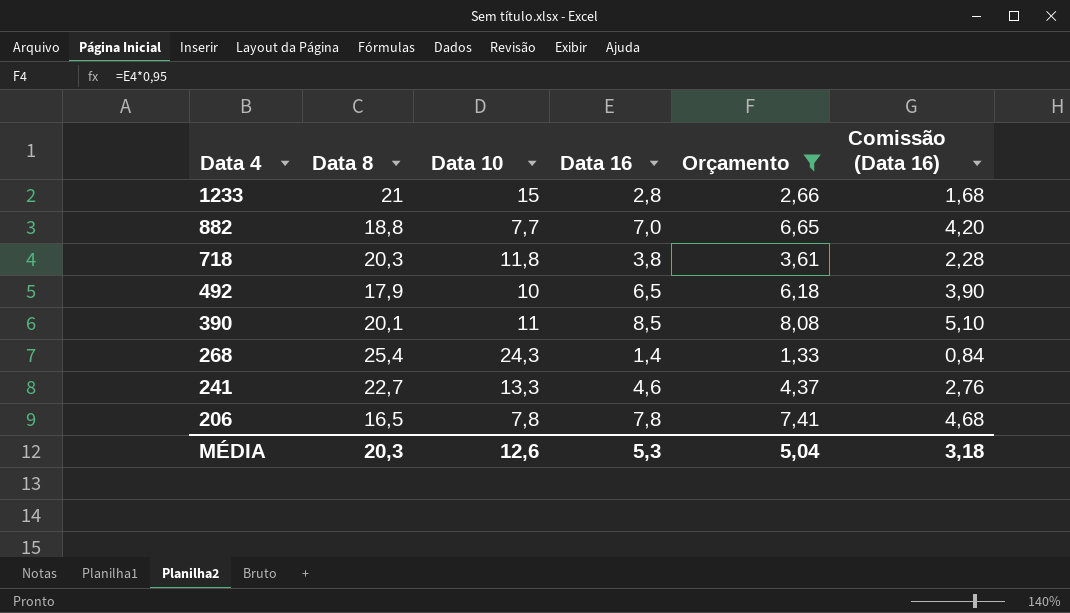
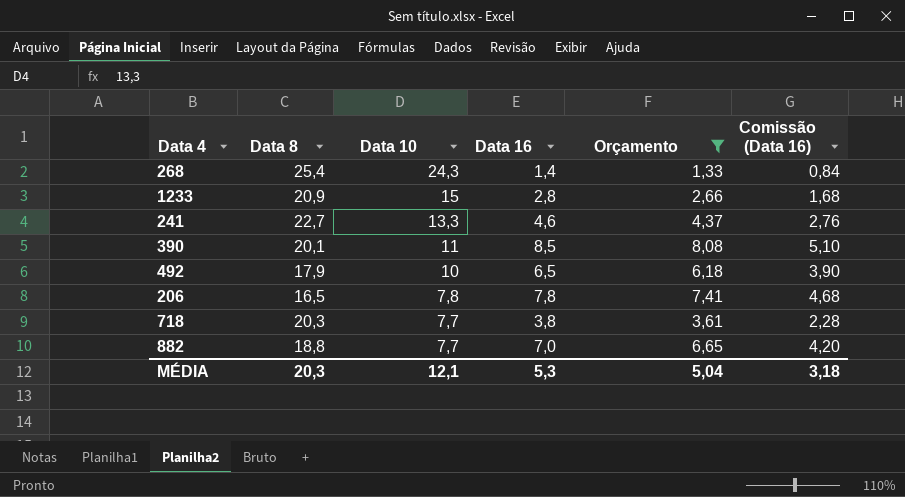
row order: Data 4 descending -> Data 10 descending
1233 | Data 8: 21 -> 20,9
718 | Data 10: 11,8 -> 7,7
MÉDIA | Data 10: 12,6 -> 12,1

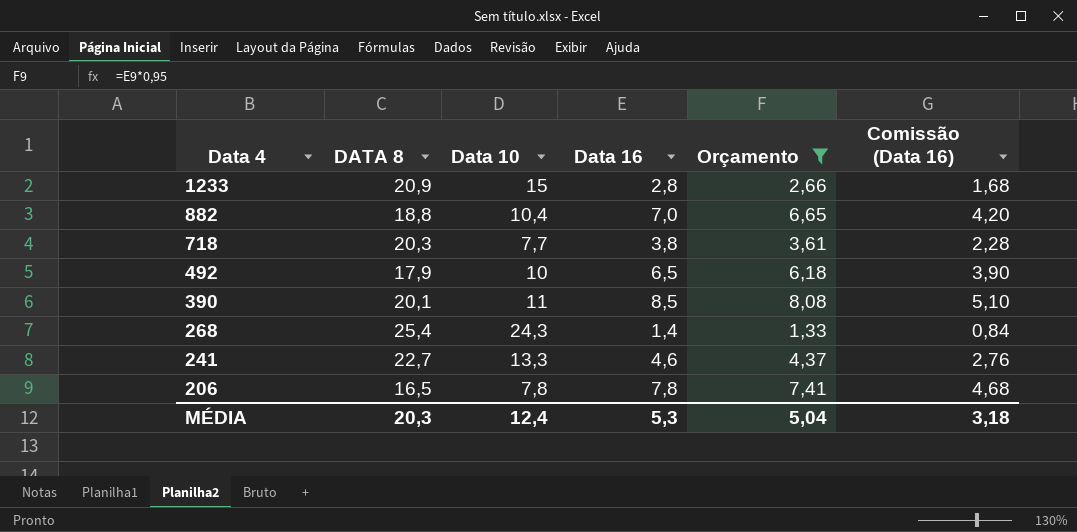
row order: Data 10 descending -> Data 4 descending
column name: Data 8 -> DATA 8
882 | Data 10: 7,7 -> 10,4
MÉDIA | Data 10: 12,1 -> 12,4

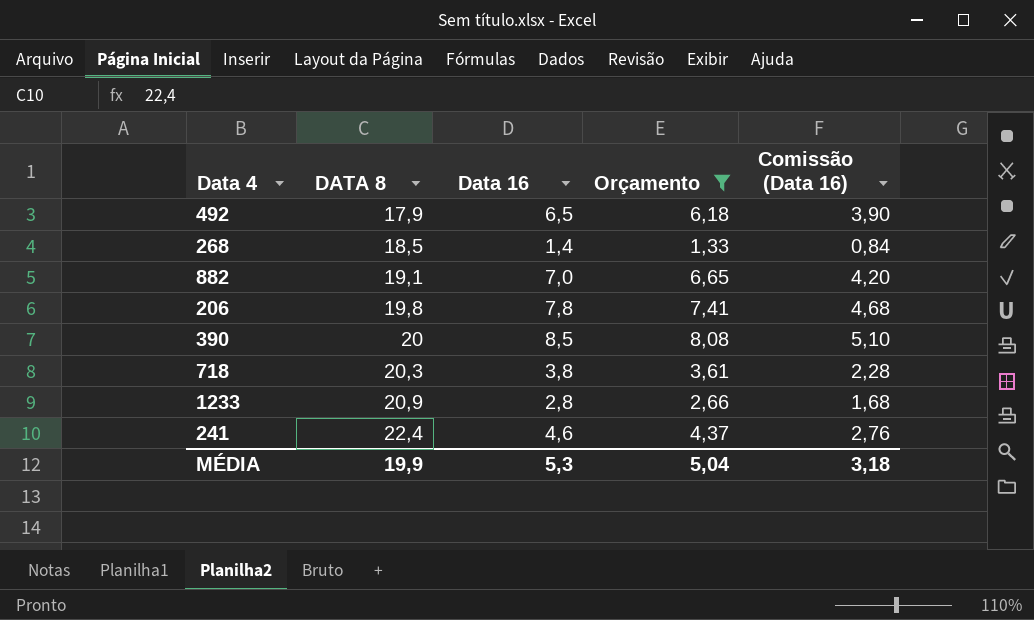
row order: Data 4 descending -> DATA 8 ascending
column Data 10 | position: 3 -> none
268 | DATA 8: 25,4 -> 18,5
882 | DATA 8: 18,8 -> 19,1
206 | DATA 8: 16,5 -> 19,8
390 | DATA 8: 20,1 -> 20
241 | DATA 8: 22,7 -> 22,4
MÉDIA | DATA 8: 20,3 -> 19,9

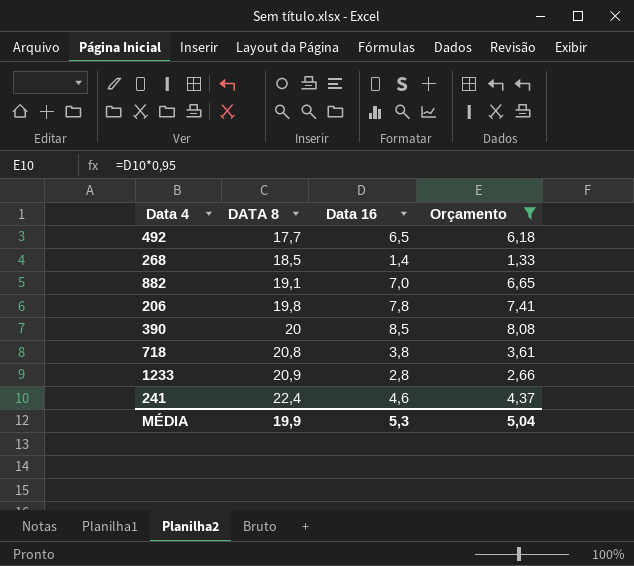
column Comissão (Data 16) | formula: [Data 16] * 0,6 -> none
492 | DATA 8: 17,9 -> 17,7
718 | DATA 8: 20,3 -> 20,8

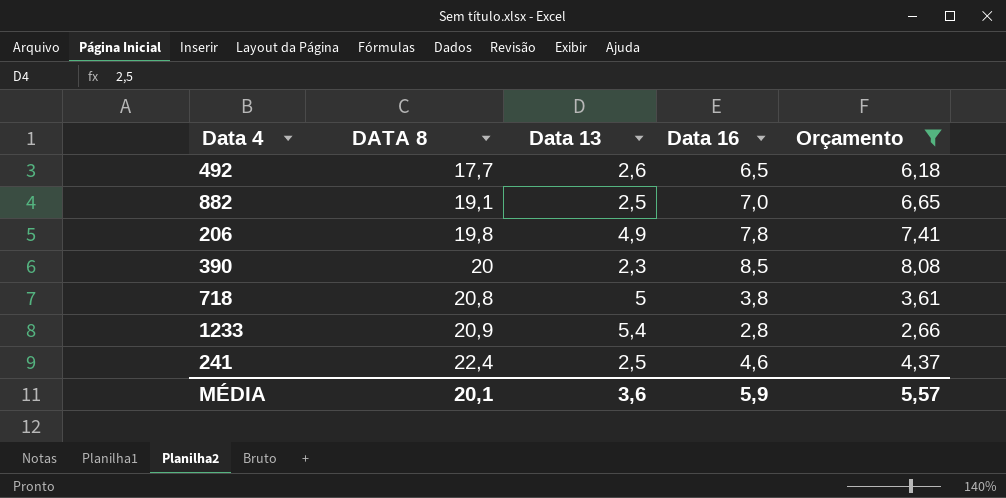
column Data 13 | position: none -> 3
row 268: 18,5 | 1,4 | 1,33 -> none
MÉDIA | DATA 8: 19,9 -> 20,1
MÉDIA | Data 16: 5,3 -> 5,9
MÉDIA | Orçamento: 5,04 -> 5,57

